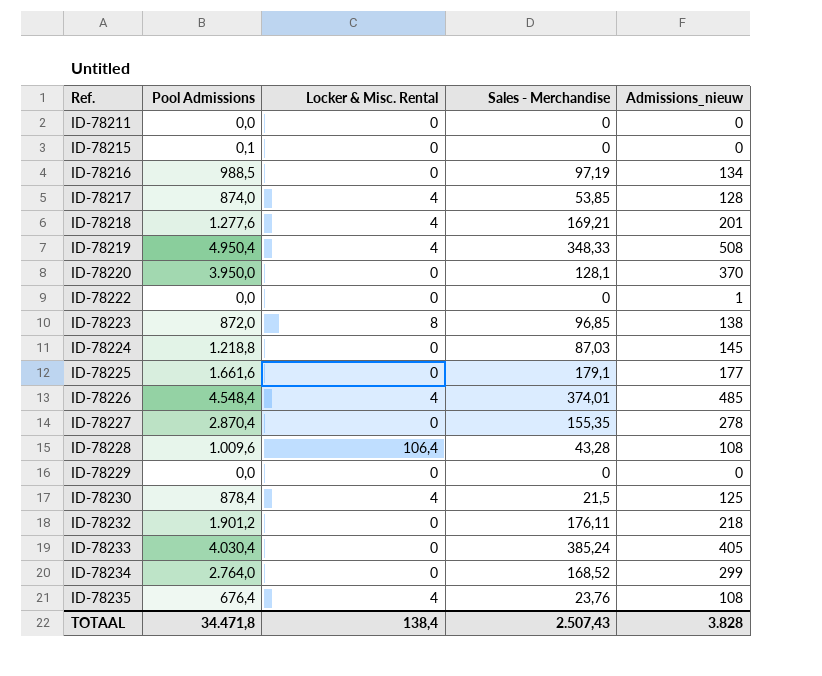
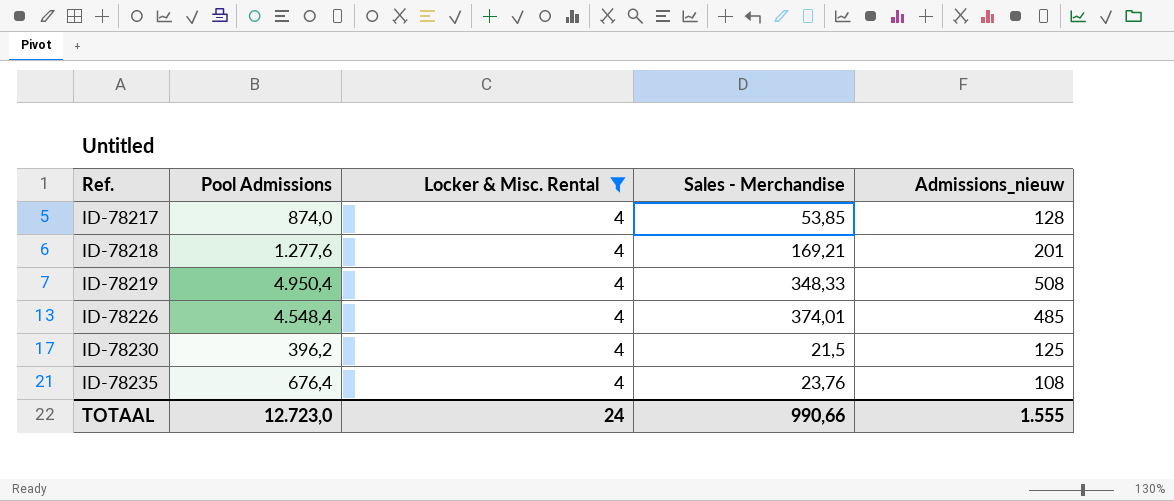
filter: none -> Locker & Misc. Rental = 4
ID-78230 | Pool Admissions: 878,4 -> 396,2
TOTAAL | Pool Admissions: 34.471,8 -> 12.723,0
TOTAAL | Locker & Misc. Rental: 138,4 -> 24
TOTAAL | Sales - Merchandise: 2.507,43 -> 990,66
TOTAAL | Admissions_nieuw: 3.828 -> 1.555

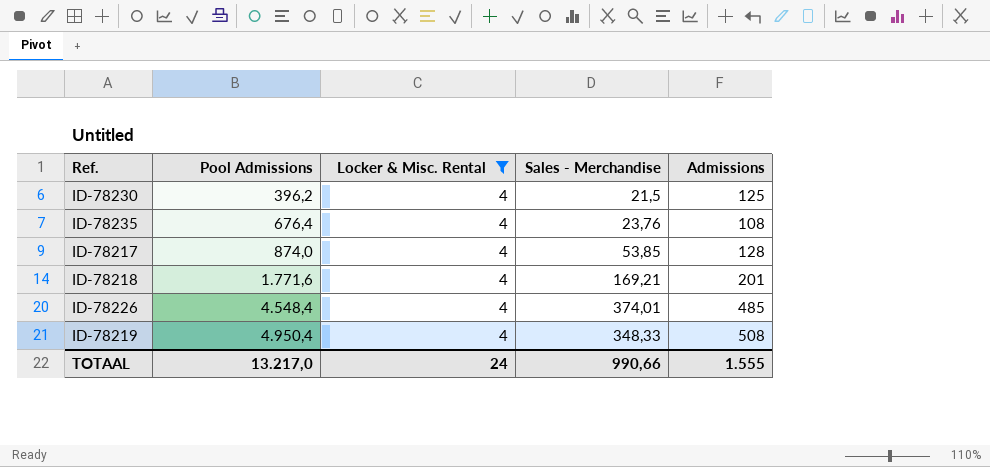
row order: Ref. ascending -> Pool Admissions ascending
column name: Admissions_nieuw -> Admissions
ID-78218 | Pool Admissions: 1.277,6 -> 1.771,6
TOTAAL | Pool Admissions: 12.723,0 -> 13.217,0

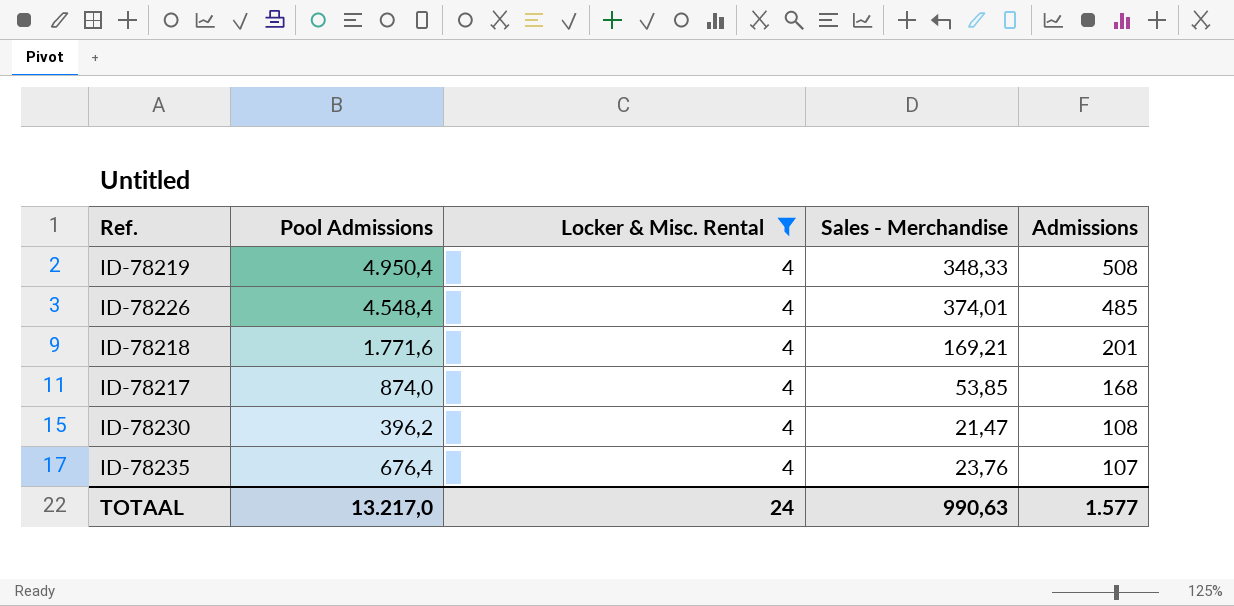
row order: Pool Admissions ascending -> Admissions descending
ID-78217 | Admissions: 128 -> 168
ID-78230 | Sales - Merchandise: 21,5 -> 21,47
ID-78230 | Admissions: 125 -> 108
ID-78235 | Admissions: 108 -> 107
TOTAAL | Sales - Merchandise: 990,66 -> 990,63
TOTAAL | Admissions: 1.555 -> 1.577

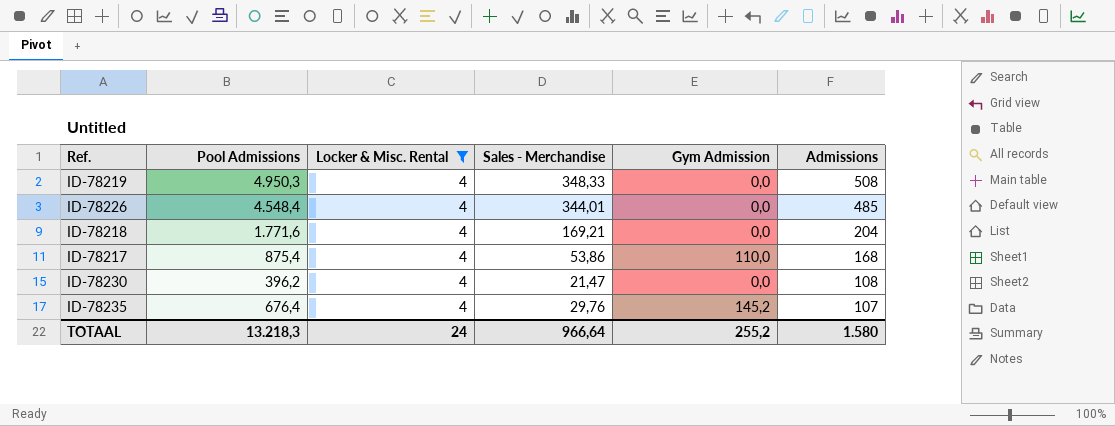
column Gym Admission | position: none -> 5
ID-78219 | Pool Admissions: 4.950,4 -> 4.950,3
ID-78226 | Sales - Merchandise: 374,01 -> 344,01
ID-78218 | Admissions: 201 -> 204
ID-78217 | Pool Admissions: 874,0 -> 875,4
ID-78217 | Sales - Merchandise: 53,85 -> 53,86
ID-78235 | Sales - Merchandise: 23,76 -> 29,76
TOTAAL | Pool Admissions: 13.217,0 -> 13.218,3
TOTAAL | Sales - Merchandise: 990,63 -> 966,64
TOTAAL | Admissions: 1.577 -> 1.580

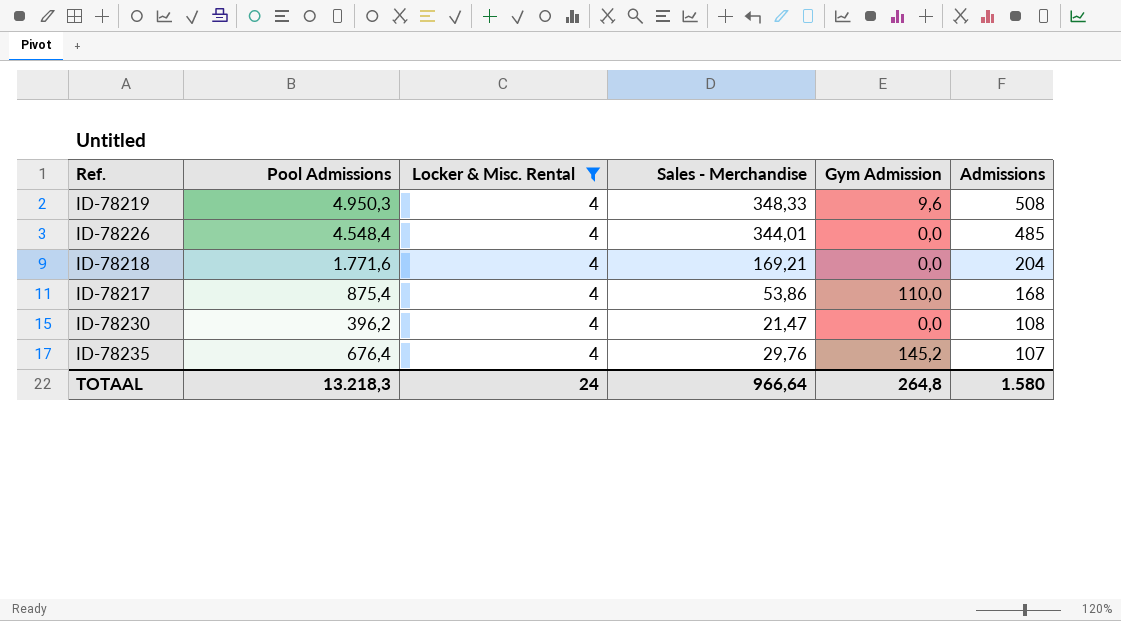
ID-78219 | Gym Admission: 0,0 -> 9,6
TOTAAL | Gym Admission: 255,2 -> 264,8

